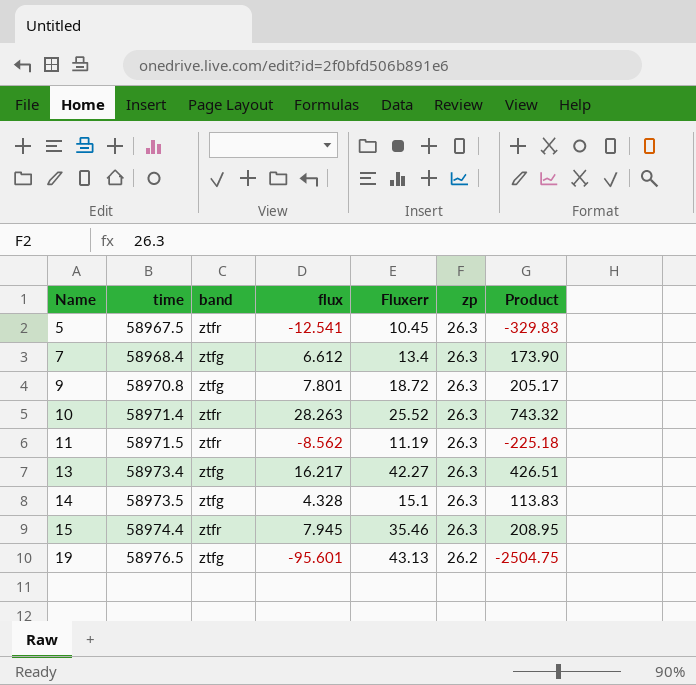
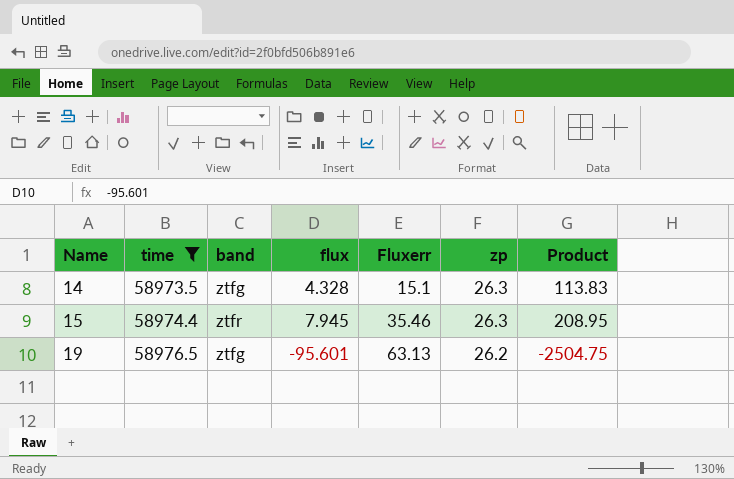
filter: none -> time >= 58973.5
19 | Fluxerr: 43.13 -> 63.13

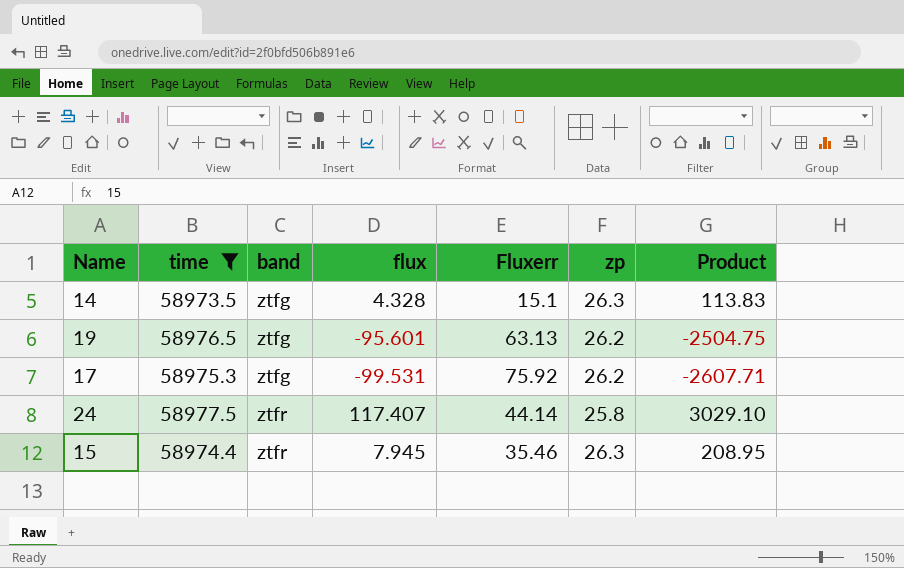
row order: Name ascending -> band ascending
row 17: none -> 58975.3 | ztfg | -99.531 | 75.92 | 26.2 | -2607.71
row 24: none -> 58977.5 | ztfr | 117.407 | 44.14 | 25.8 | 3029.10

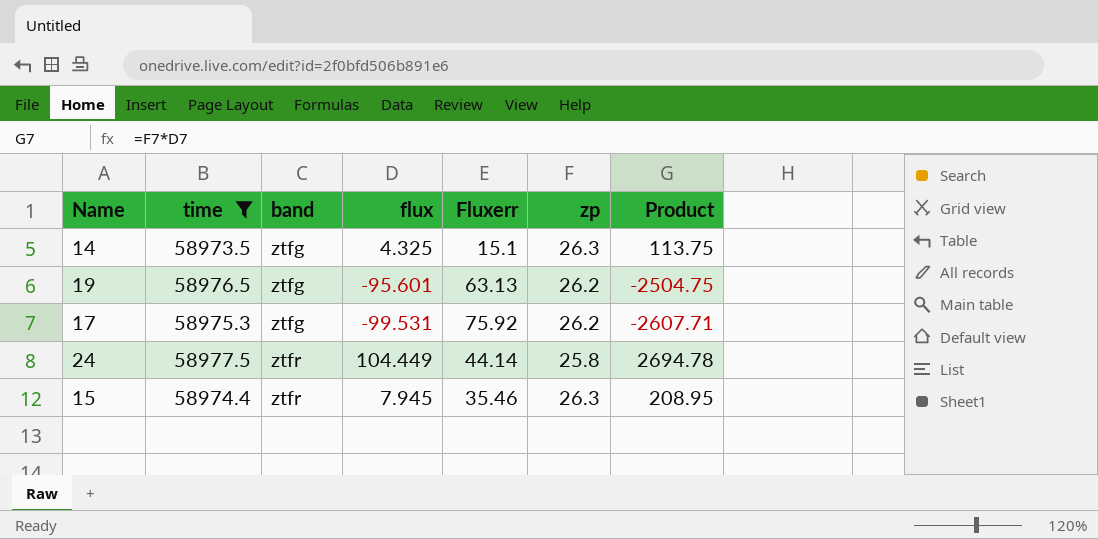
14 | flux: 4.328 -> 4.325
14 | Product: 113.83 -> 113.75
24 | flux: 117.407 -> 104.449
24 | Product: 3029.10 -> 2694.78

